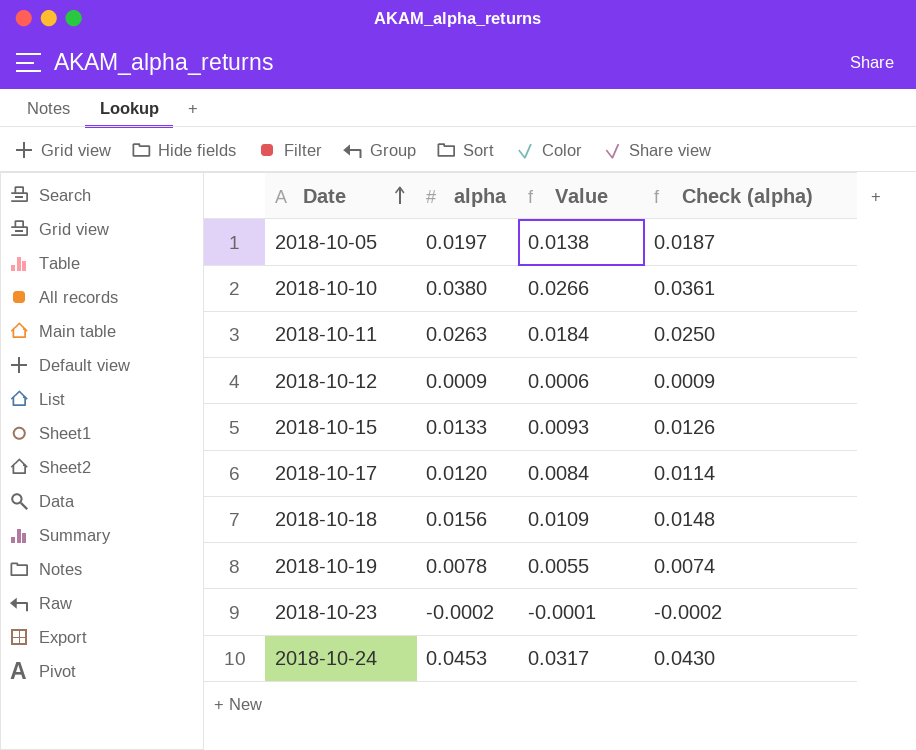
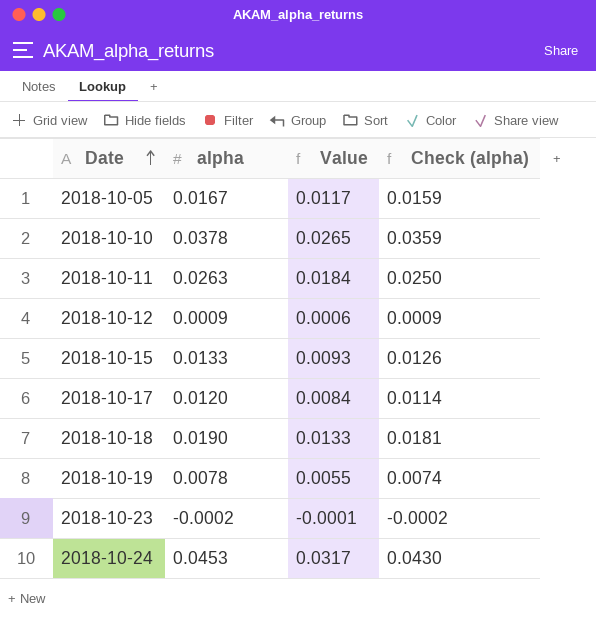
2018-10-05 | alpha: 0.0197 -> 0.0167
2018-10-05 | Value: 0.0138 -> 0.0117
2018-10-05 | Check (alpha): 0.0187 -> 0.0159
2018-10-10 | alpha: 0.0380 -> 0.0378
2018-10-10 | Value: 0.0266 -> 0.0265
2018-10-10 | Check (alpha): 0.0361 -> 0.0359
2018-10-18 | alpha: 0.0156 -> 0.0190
2018-10-18 | Value: 0.0109 -> 0.0133
2018-10-18 | Check (alpha): 0.0148 -> 0.0181

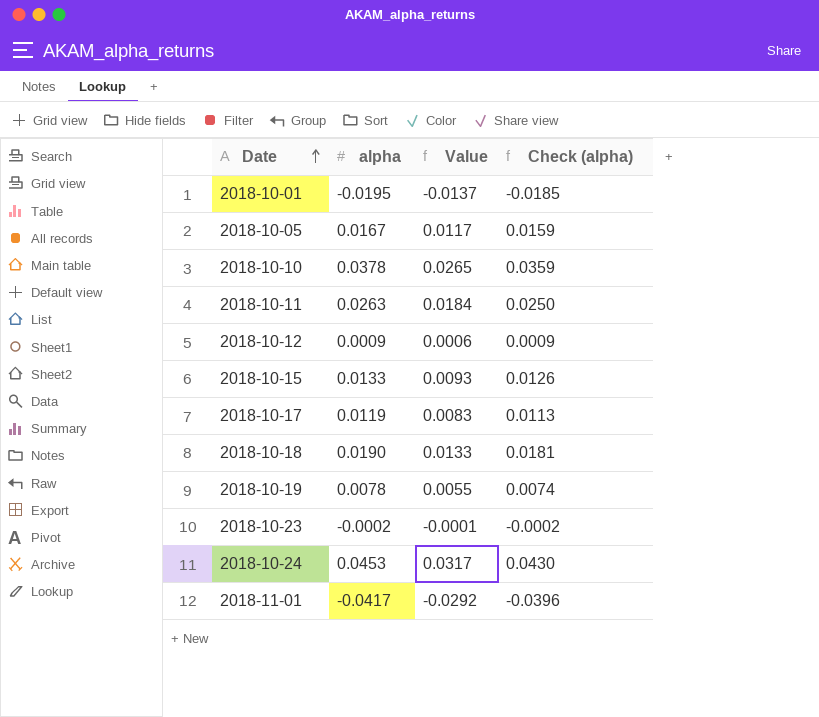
row 2018-10-01: none -> -0.0195 | -0.0137 | -0.0185
2018-10-17 | alpha: 0.0120 -> 0.0119
2018-10-17 | Value: 0.0084 -> 0.0083
2018-10-17 | Check (alpha): 0.0114 -> 0.0113
row 2018-11-01: none -> -0.0417 | -0.0292 | -0.0396

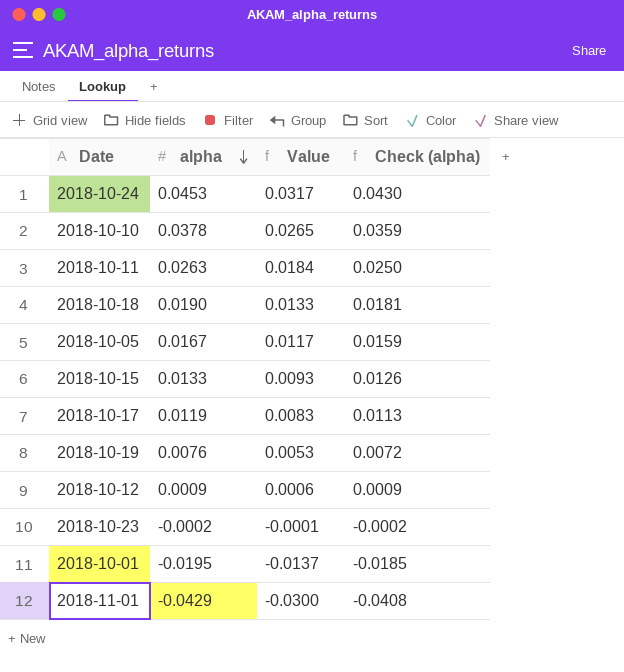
row order: Date ascending -> alpha descending
2018-10-19 | alpha: 0.0078 -> 0.0076
2018-10-19 | Value: 0.0055 -> 0.0053
2018-10-19 | Check (alpha): 0.0074 -> 0.0072
2018-11-01 | alpha: -0.0417 -> -0.0429
2018-11-01 | Value: -0.0292 -> -0.0300
2018-11-01 | Check (alpha): -0.0396 -> -0.0408

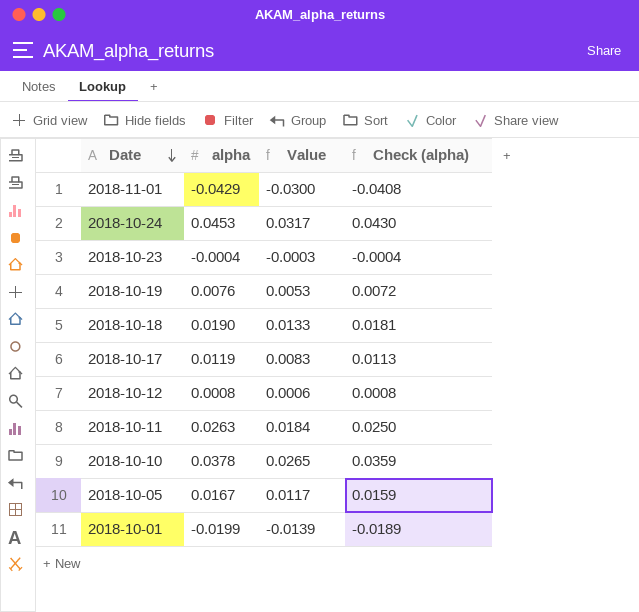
row order: alpha descending -> Date descending
row 2018-10-15: 0.0133 | 0.0093 | 0.0126 -> none
2018-10-23 | alpha: -0.0002 -> -0.0004
2018-10-23 | Value: -0.0001 -> -0.0003
2018-10-23 | Check (alpha): -0.0002 -> -0.0004
2018-10-12 | alpha: 0.0009 -> 0.0008
2018-10-12 | Check (alpha): 0.0009 -> 0.0008
2018-10-01 | alpha: -0.0195 -> -0.0199
2018-10-01 | Value: -0.0137 -> -0.0139
2018-10-01 | Check (alpha): -0.0185 -> -0.0189

